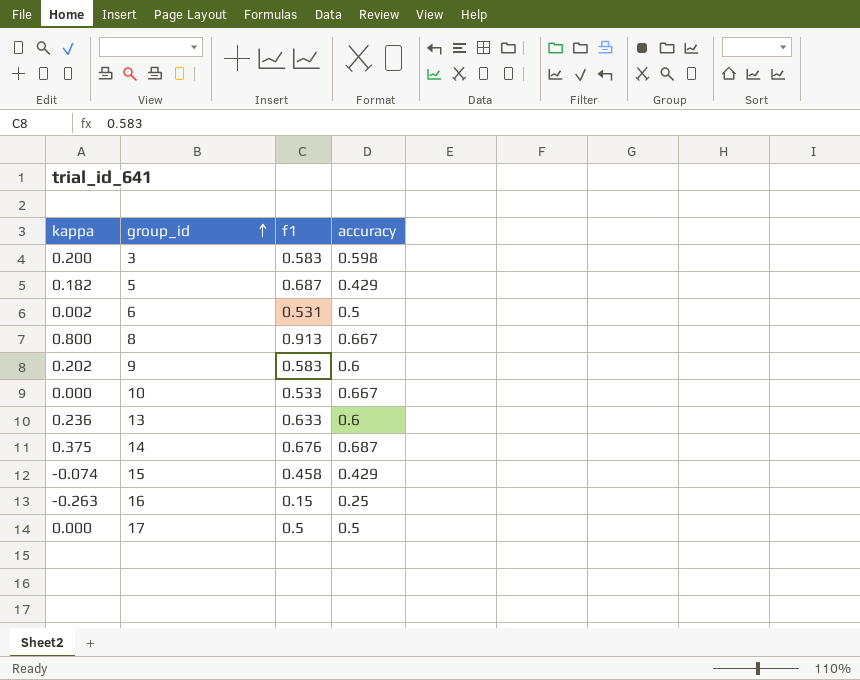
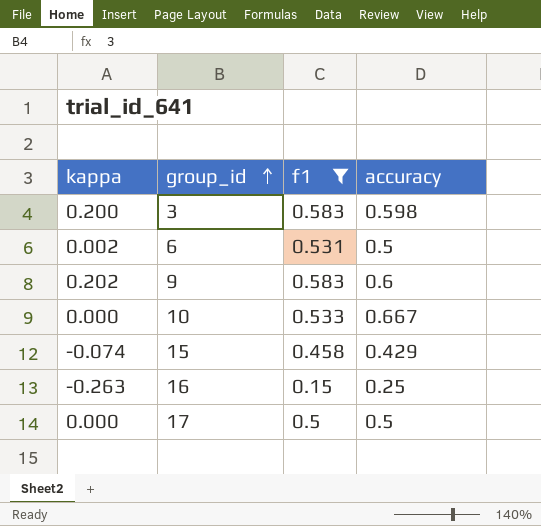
filter: none -> f1 <= 0.583

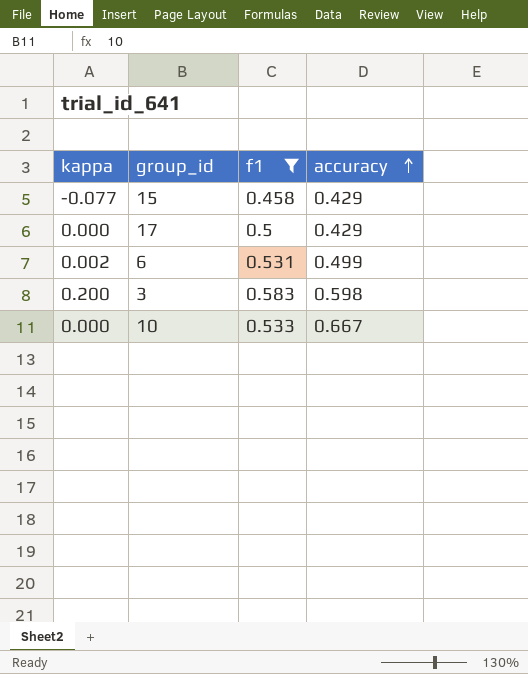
row order: group_id ascending -> accuracy ascending
row 9: 0.202 | 0.583 | 0.6 -> none
row 16: -0.263 | 0.15 | 0.25 -> none
15 | kappa: -0.074 -> -0.077
17 | accuracy: 0.5 -> 0.429
6 | accuracy: 0.5 -> 0.499

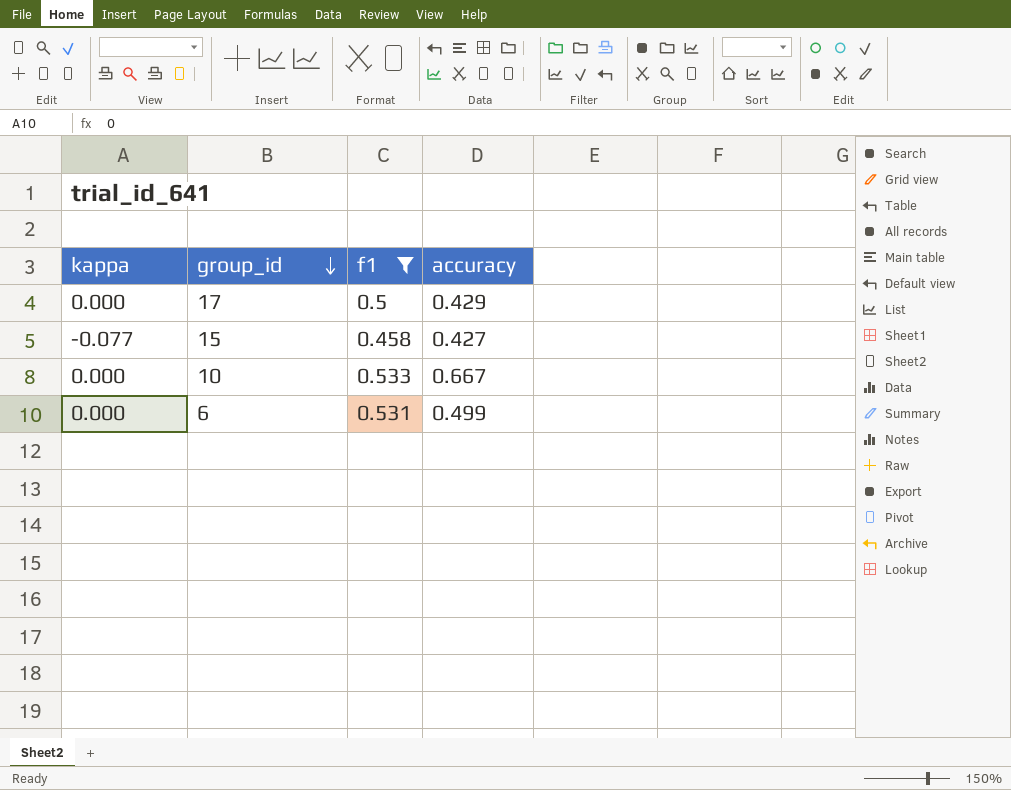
row order: accuracy ascending -> group_id descending
row 3: 0.200 | 0.583 | 0.598 -> none
15 | accuracy: 0.429 -> 0.427
6 | kappa: 0.002 -> 0.000

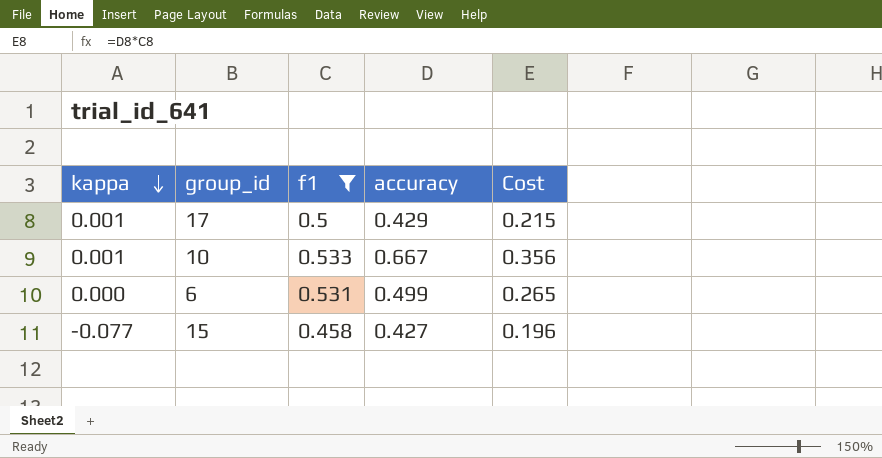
row order: group_id descending -> kappa descending
column Cost | formula: none -> [f1] * [accuracy]
17 | kappa: 0.000 -> 0.001
10 | kappa: 0.000 -> 0.001

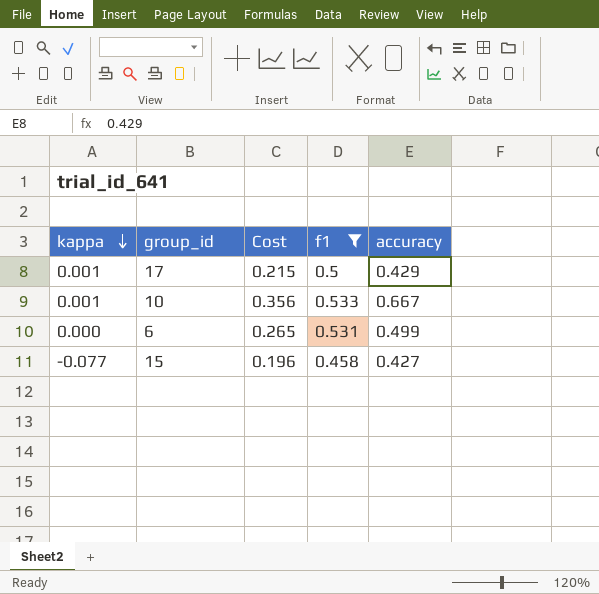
column Cost | position: 5 -> 3

